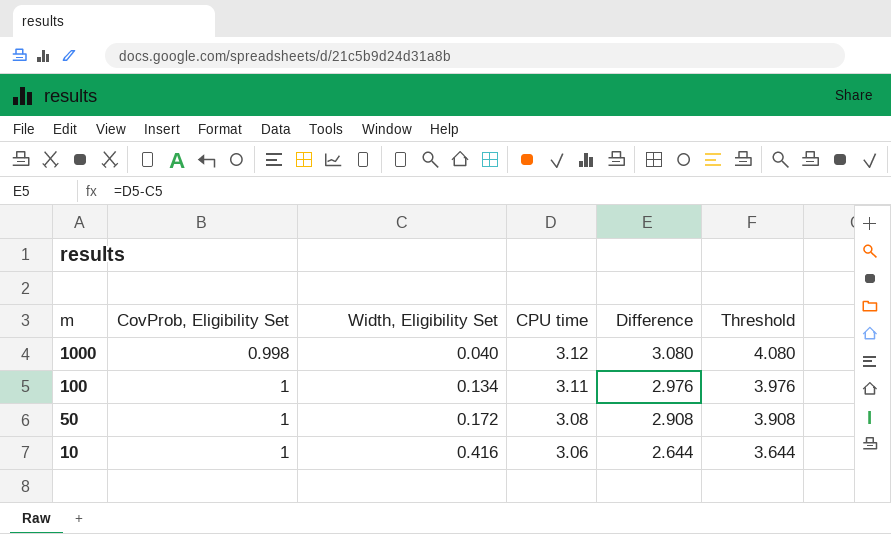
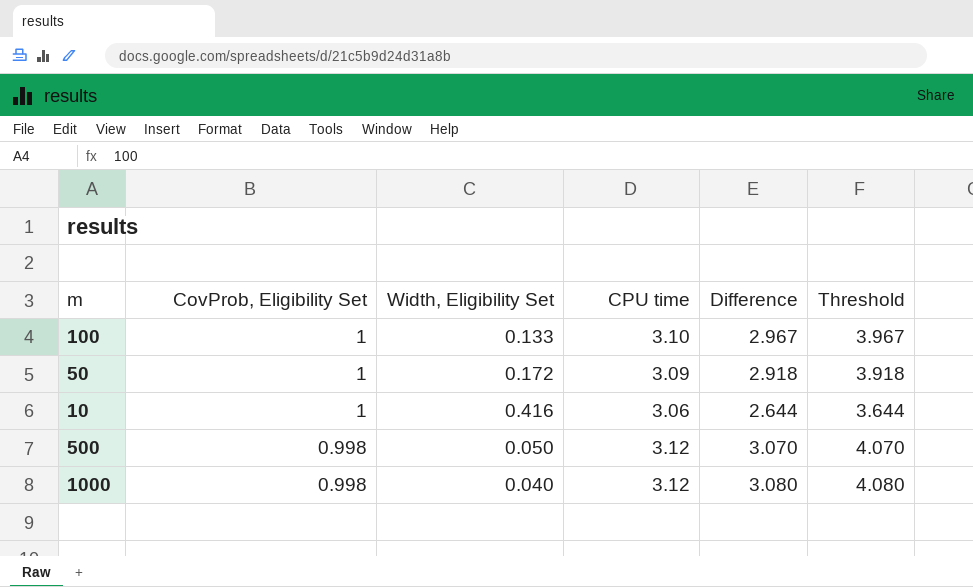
row order: m descending -> CovProb, Eligibility Set descending
100 | Width, Eligibility Set: 0.134 -> 0.133
100 | CPU time: 3.11 -> 3.10
100 | Difference: 2.976 -> 2.967
100 | Threshold: 3.976 -> 3.967
50 | CPU time: 3.08 -> 3.09
50 | Difference: 2.908 -> 2.918
50 | Threshold: 3.908 -> 3.918
row 500: none -> 0.998 | 0.050 | 3.12 | 3.070 | 4.070

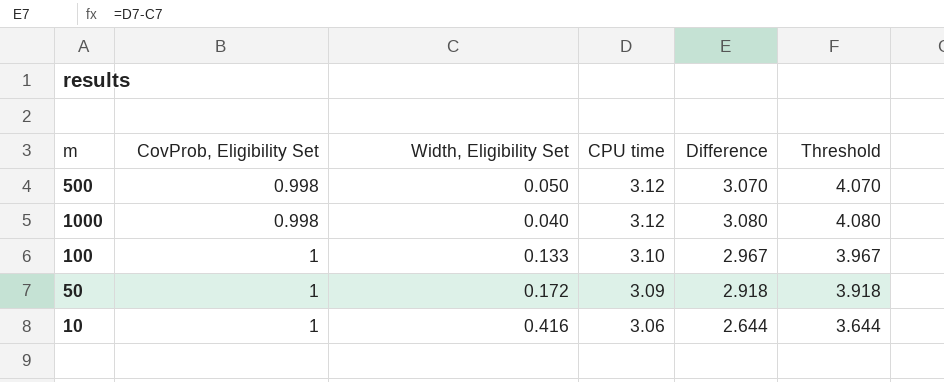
row order: CovProb, Eligibility Set descending -> CovProb, Eligibility Set ascending

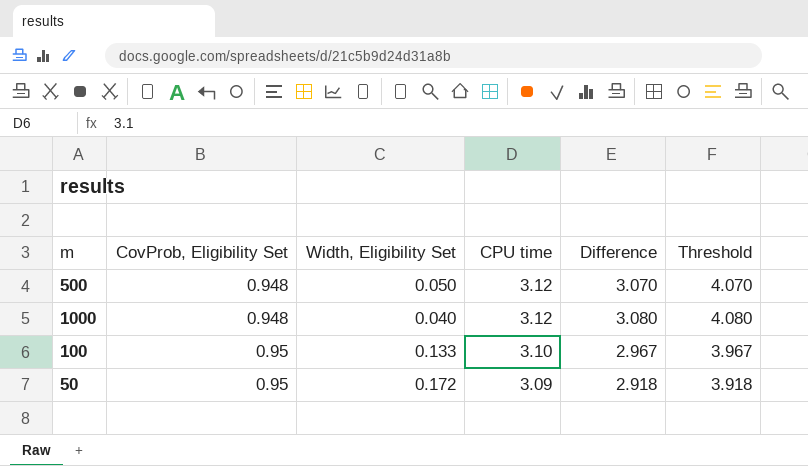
row 10: 1 | 0.416 | 3.06 | 2.644 | 3.644 -> none
500 | CovProb, Eligibility Set: 0.998 -> 0.948
1000 | CovProb, Eligibility Set: 0.998 -> 0.948
100 | CovProb, Eligibility Set: 1 -> 0.95
50 | CovProb, Eligibility Set: 1 -> 0.95

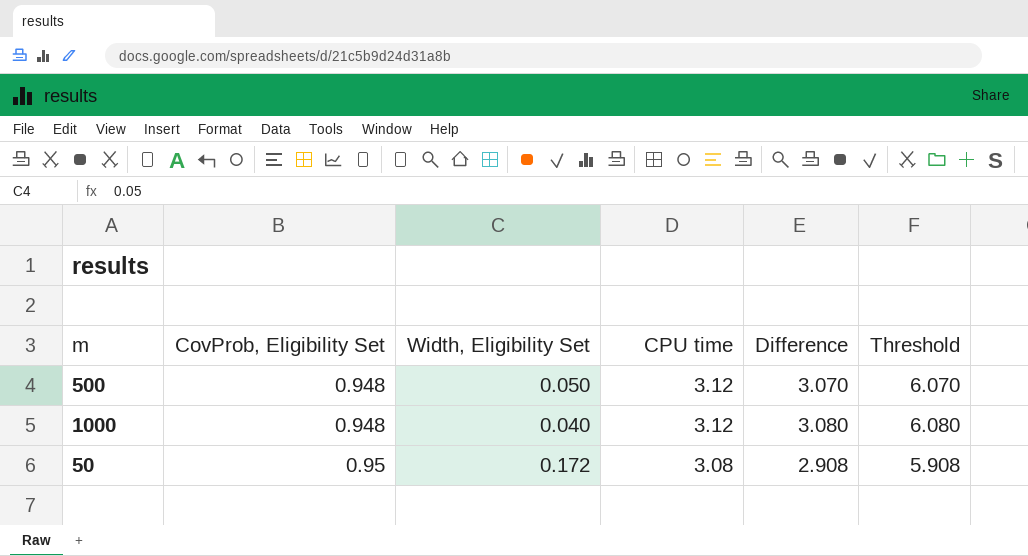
column Threshold | formula: [Difference] + 1 -> [Difference] + 3
row 100: 0.95 | 0.133 | 3.10 | 2.967 | 3.967 -> none
50 | CPU time: 3.09 -> 3.08
50 | Difference: 2.918 -> 2.908

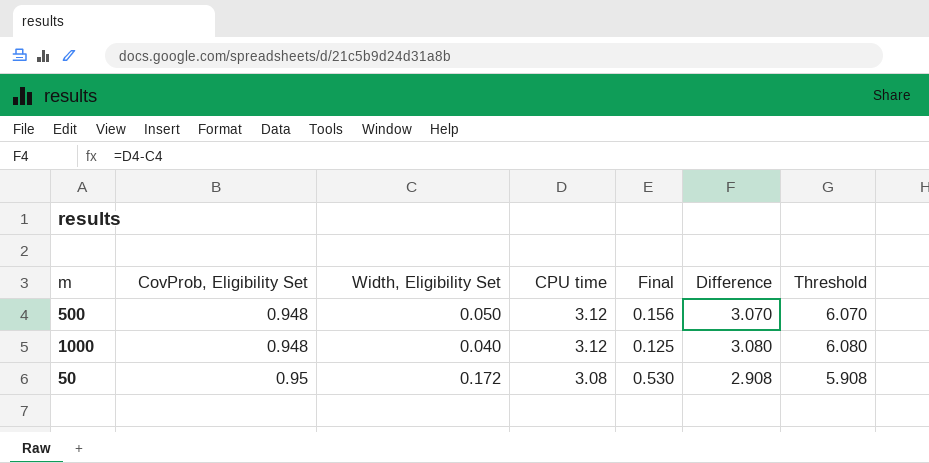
column Final | formula: none -> [Width, Eligibility Set] * [CPU time]

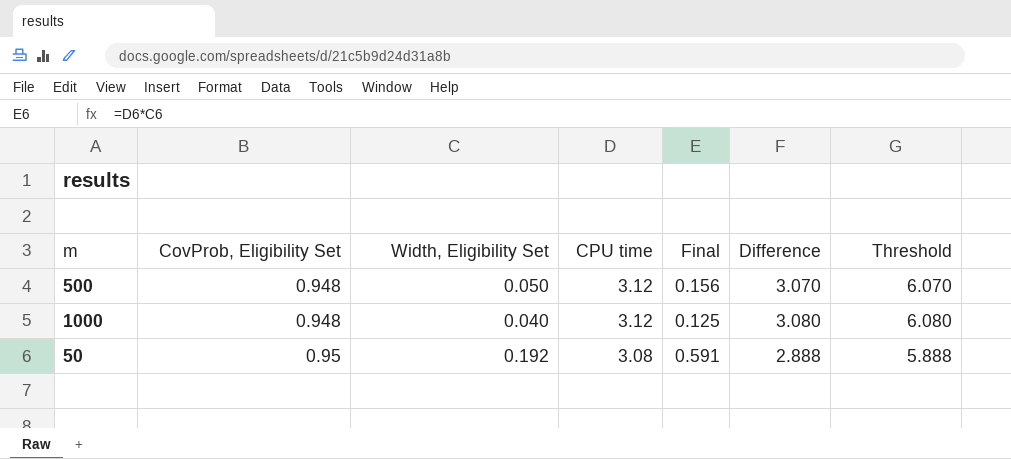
50 | Width, Eligibility Set: 0.172 -> 0.192
50 | Final: 0.530 -> 0.591
50 | Difference: 2.908 -> 2.888
50 | Threshold: 5.908 -> 5.888

